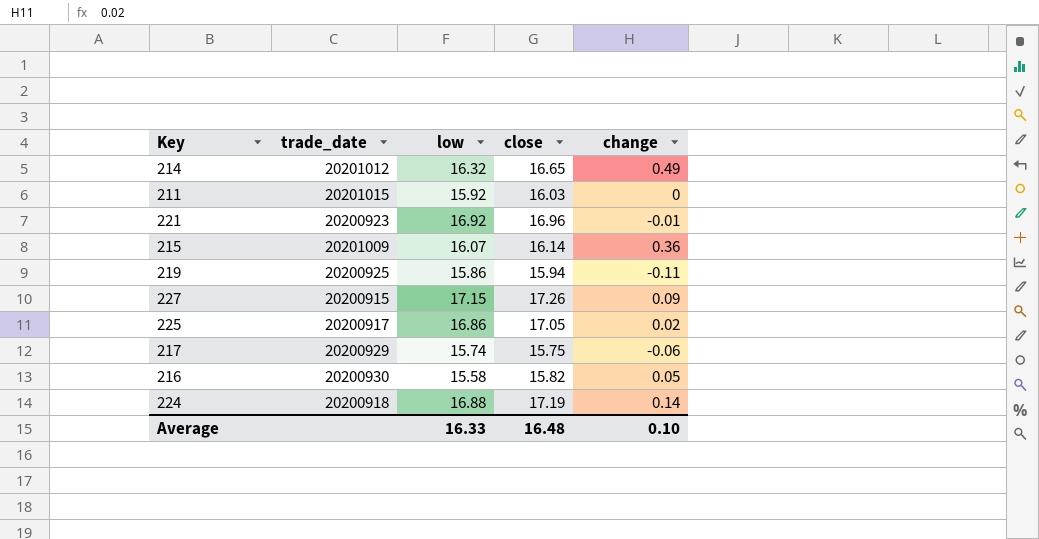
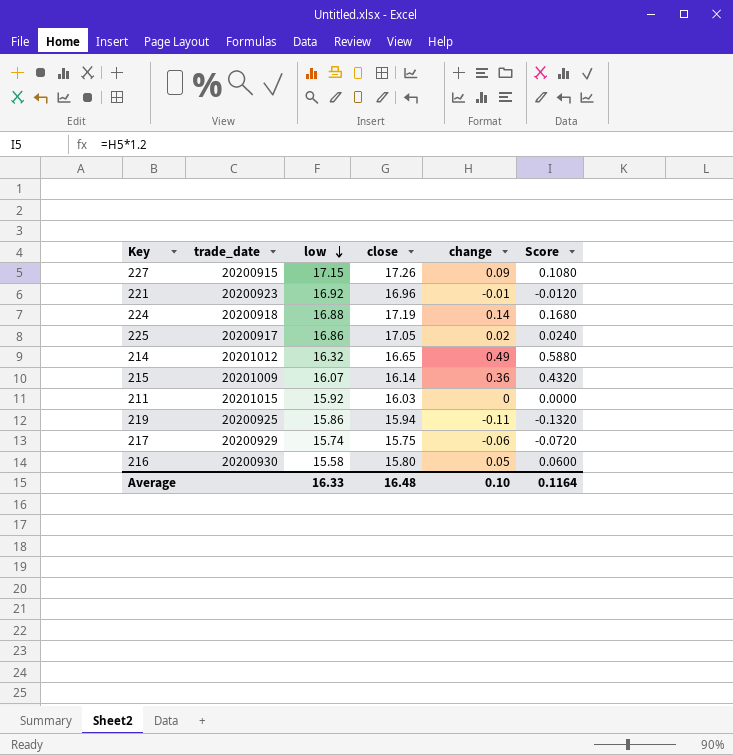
row order: none -> low descending
column Score | formula: none -> [change] * 1.2
216 | close: 15.82 -> 15.80

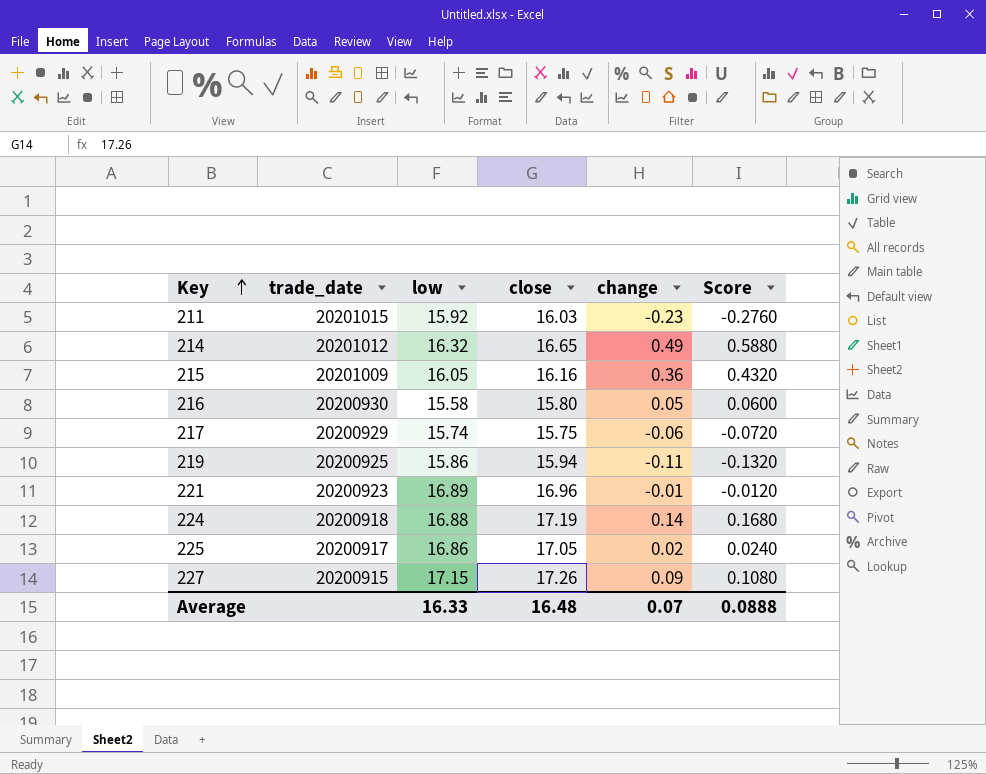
row order: low descending -> Key ascending
211 | change: 0 -> -0.23
211 | Score: 0.0000 -> -0.2760
215 | low: 16.07 -> 16.05
215 | close: 16.14 -> 16.16
221 | low: 16.92 -> 16.89
Average | change: 0.10 -> 0.07
Average | Score: 0.1164 -> 0.0888

